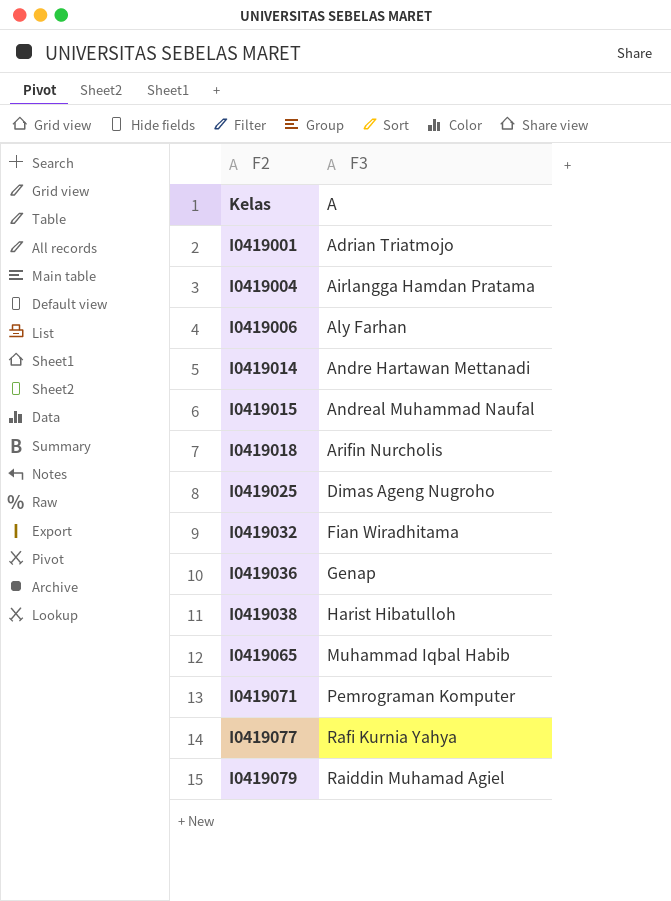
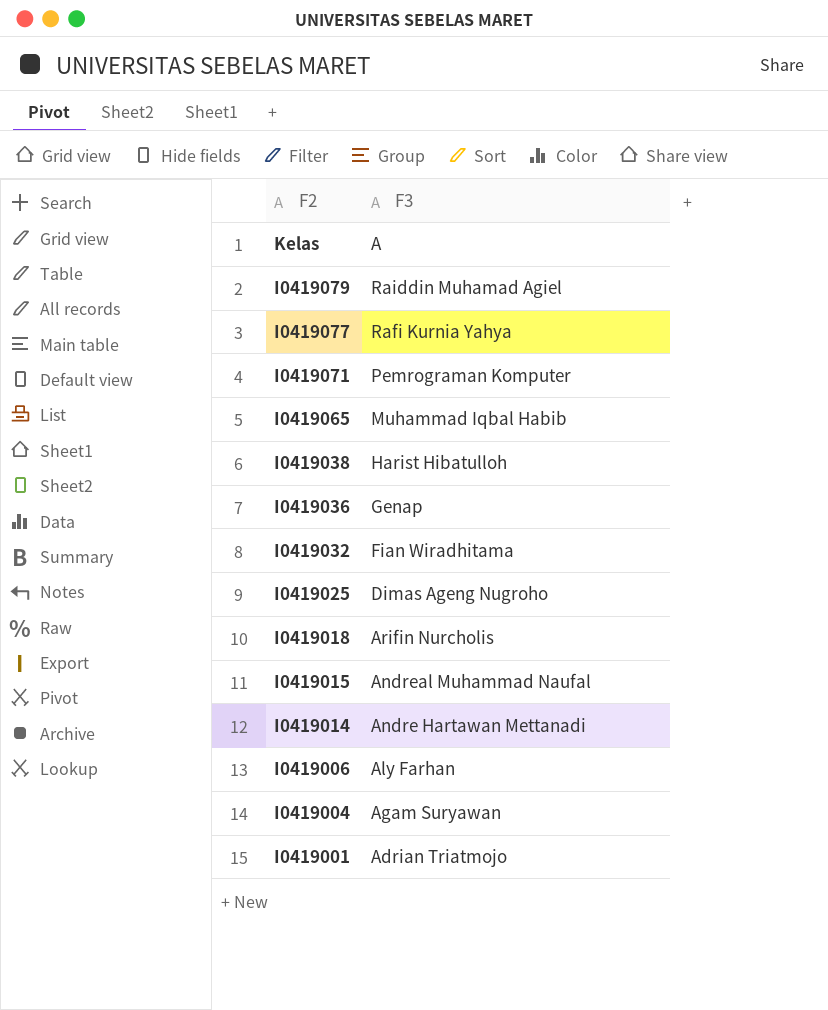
row order: F3 ascending -> F2 descending
I0419004 | F3: Airlangga Hamdan Pratama -> Agam Suryawan

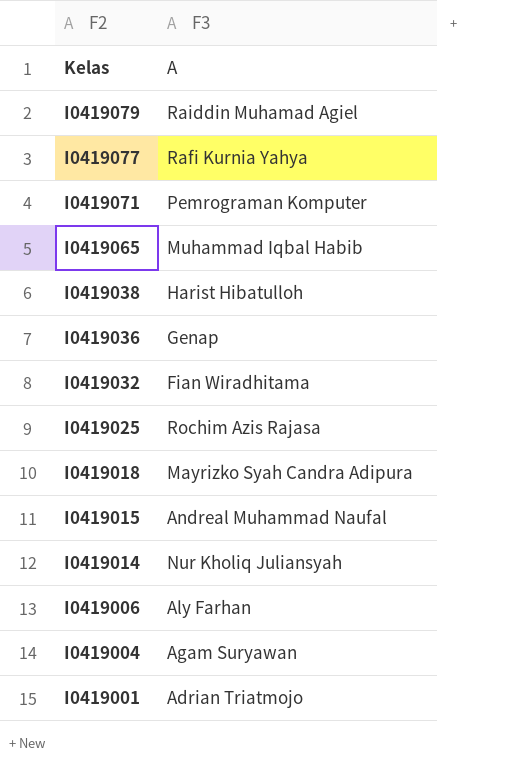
I0419025 | F3: Dimas Ageng Nugroho -> Rochim Azis Rajasa
I0419018 | F3: Arifin Nurcholis -> Mayrizko Syah Candra Adipura
I0419014 | F3: Andre Hartawan Mettanadi -> Nur Kholiq Juliansyah

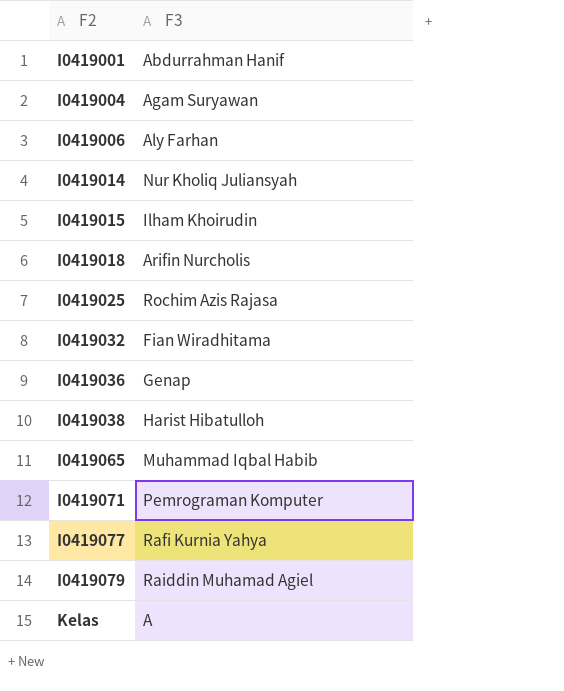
row order: F2 descending -> F2 ascending
I0419001 | F3: Adrian Triatmojo -> Abdurrahman Hanif
I0419015 | F3: Andreal Muhammad Naufal -> Ilham Khoirudin
I0419018 | F3: Mayrizko Syah Candra Adipura -> Arifin Nurcholis

